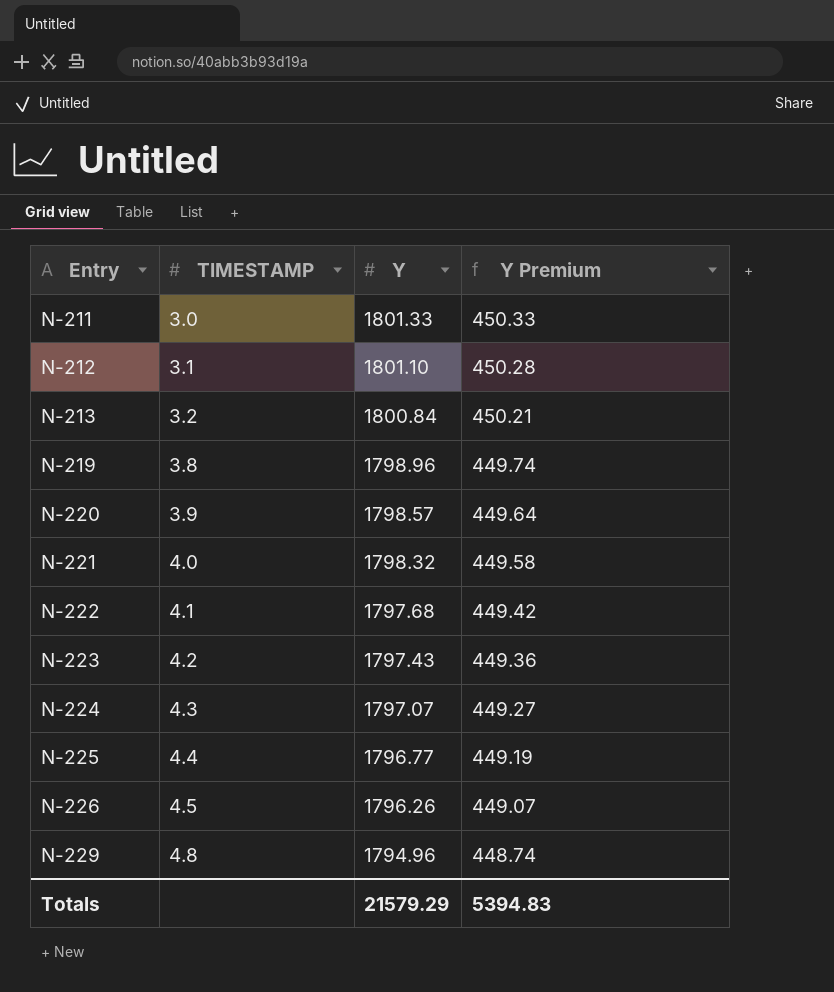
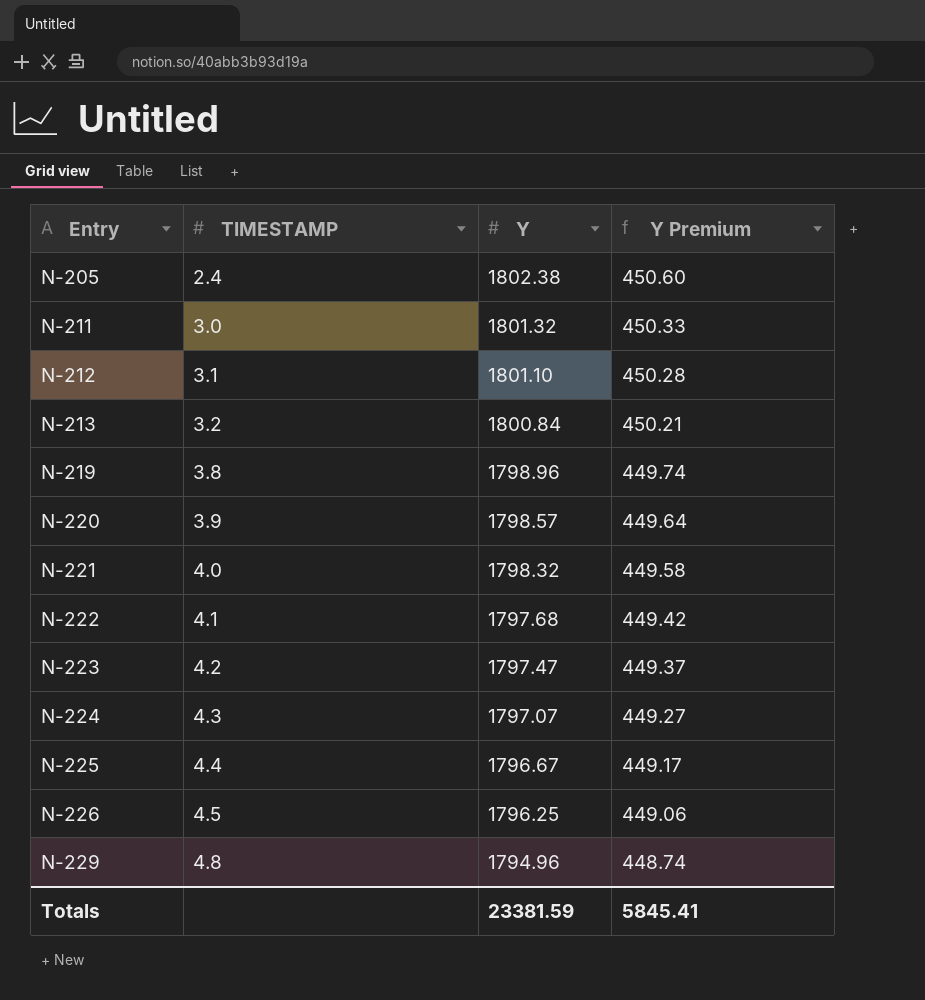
row N-205: none -> 2.4 | 1802.38 | 450.60
N-211 | Y: 1801.33 -> 1801.32
N-223 | Y: 1797.43 -> 1797.47
N-223 | Y Premium: 449.36 -> 449.37
N-225 | Y: 1796.77 -> 1796.67
N-225 | Y Premium: 449.19 -> 449.17
N-226 | Y: 1796.26 -> 1796.25
N-226 | Y Premium: 449.07 -> 449.06
Totals | Y: 21579.29 -> 23381.59
Totals | Y Premium: 5394.83 -> 5845.41

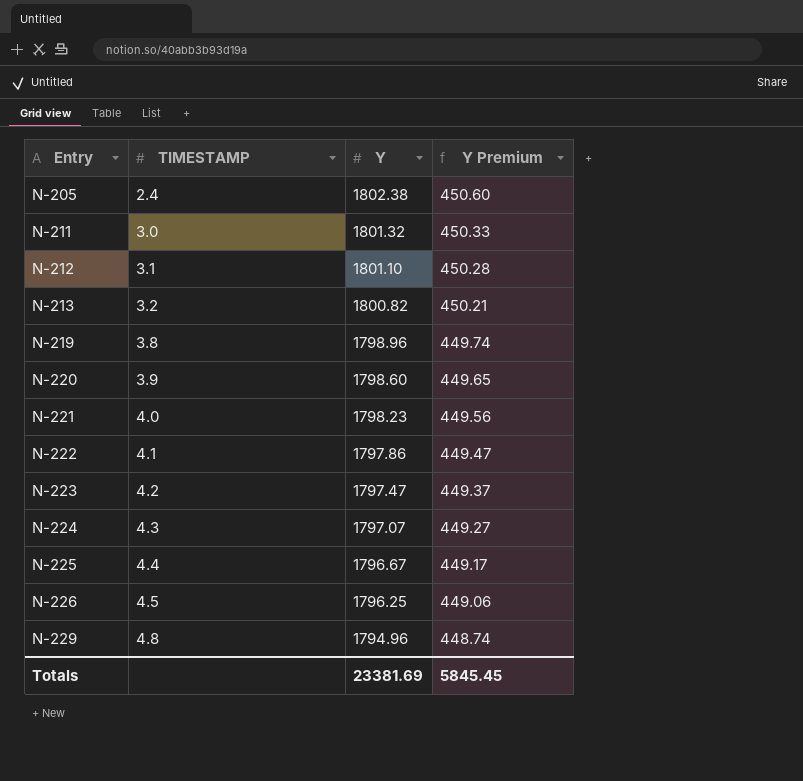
N-213 | Y: 1800.84 -> 1800.82
N-220 | Y: 1798.57 -> 1798.60
N-220 | Y Premium: 449.64 -> 449.65
N-221 | Y: 1798.32 -> 1798.23
N-221 | Y Premium: 449.58 -> 449.56
N-222 | Y: 1797.68 -> 1797.86
N-222 | Y Premium: 449.42 -> 449.47
Totals | Y: 23381.59 -> 23381.69
Totals | Y Premium: 5845.41 -> 5845.45

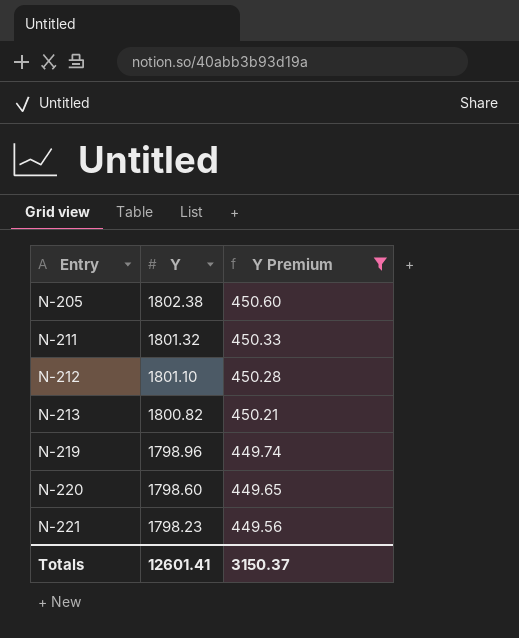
filter: none -> Y Premium >= 449.56
column TIMESTAMP | position: 2 -> none
Totals | Y: 23381.69 -> 12601.41
Totals | Y Premium: 5845.45 -> 3150.37

